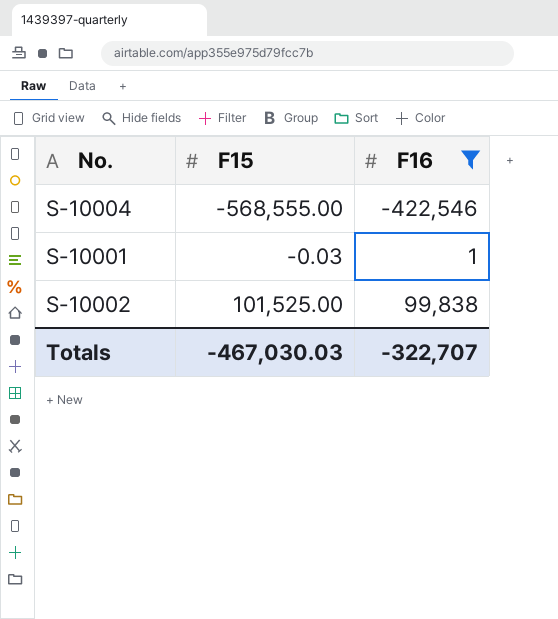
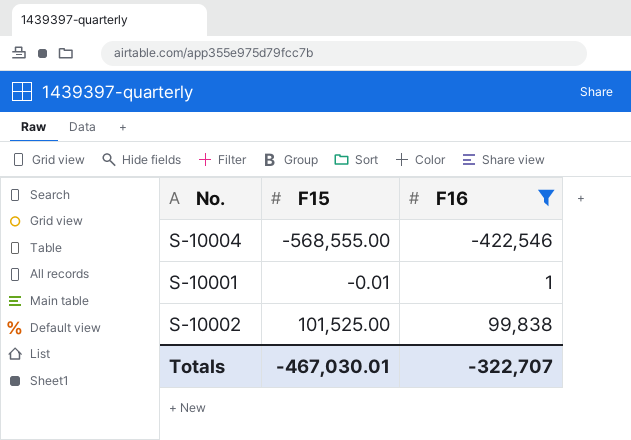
S-10001 | F15: -0.03 -> -0.01
Totals | F15: -467,030.03 -> -467,030.01

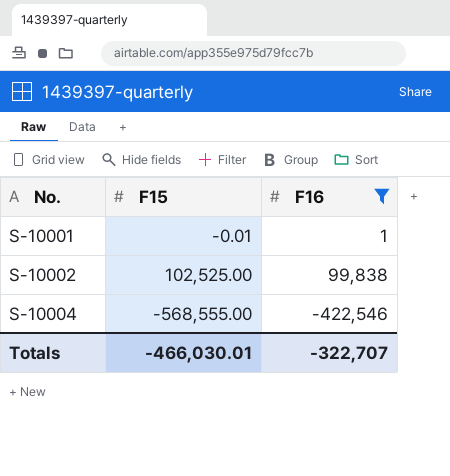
row order: F15 ascending -> No. ascending
S-10002 | F15: 101,525.00 -> 102,525.00
Totals | F15: -467,030.01 -> -466,030.01

